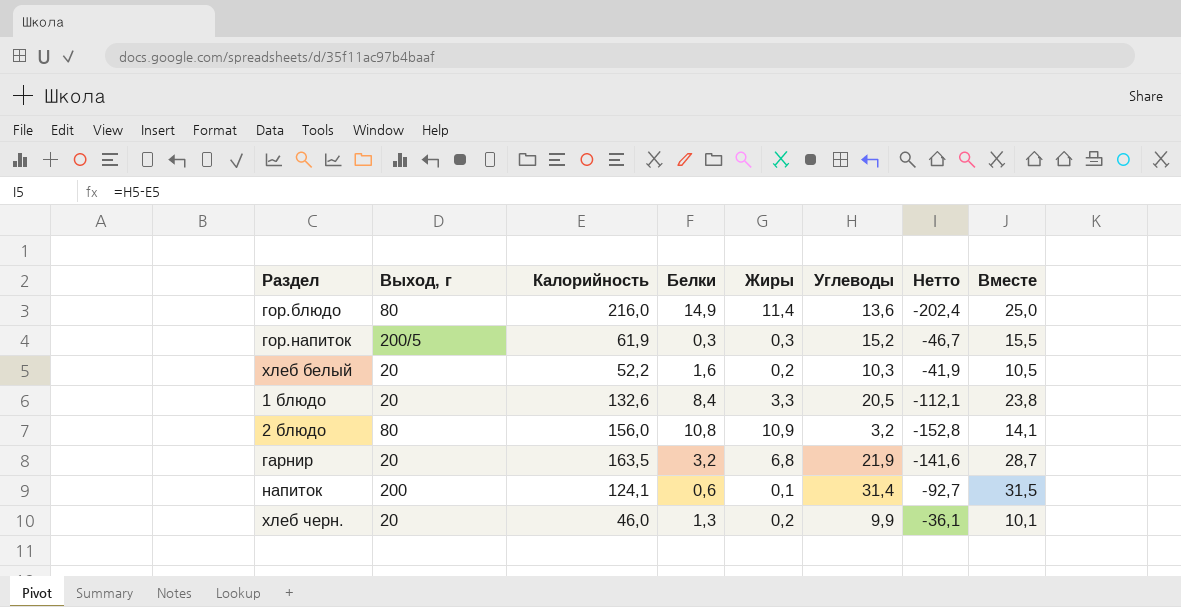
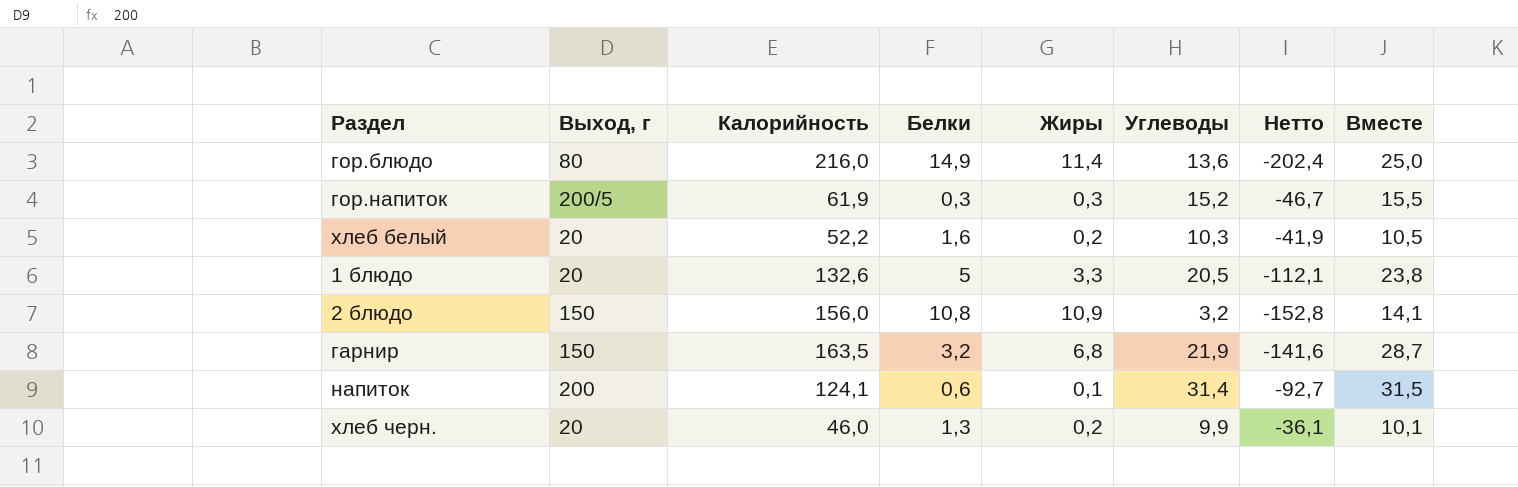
1 блюдо | Белки: 8,4 -> 5
2 блюдо | Выход, г: 80 -> 150
гарнир | Выход, г: 20 -> 150

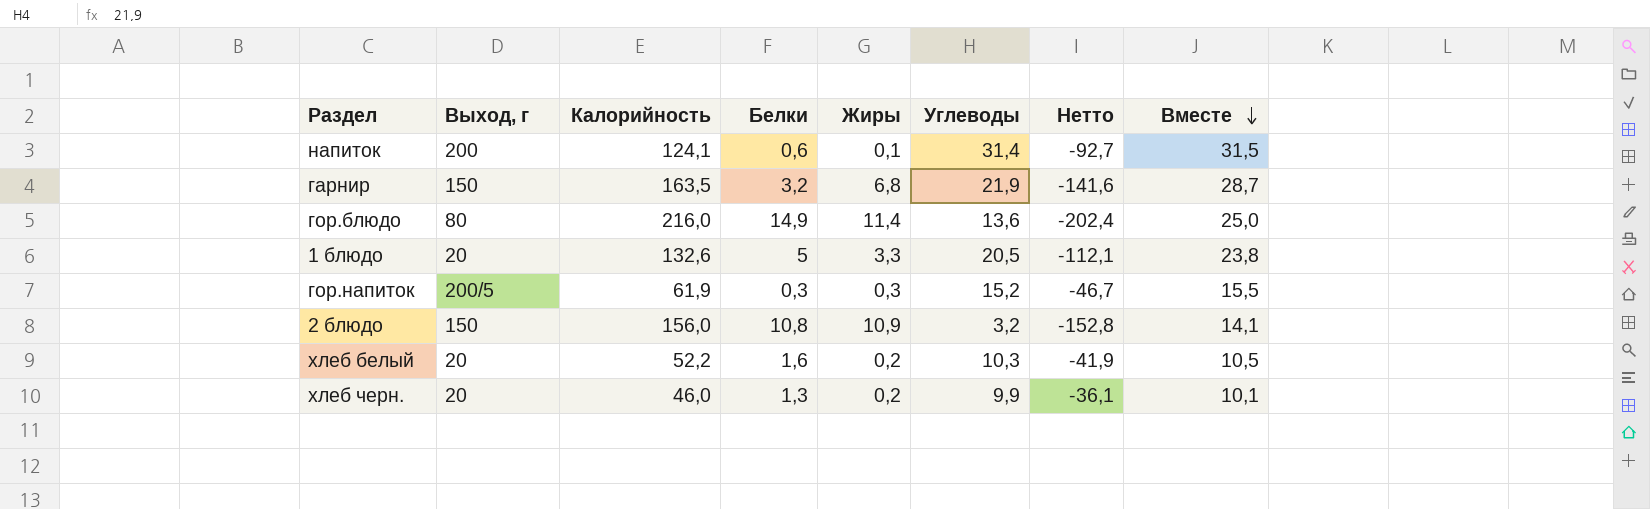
row order: none -> Вместе descending

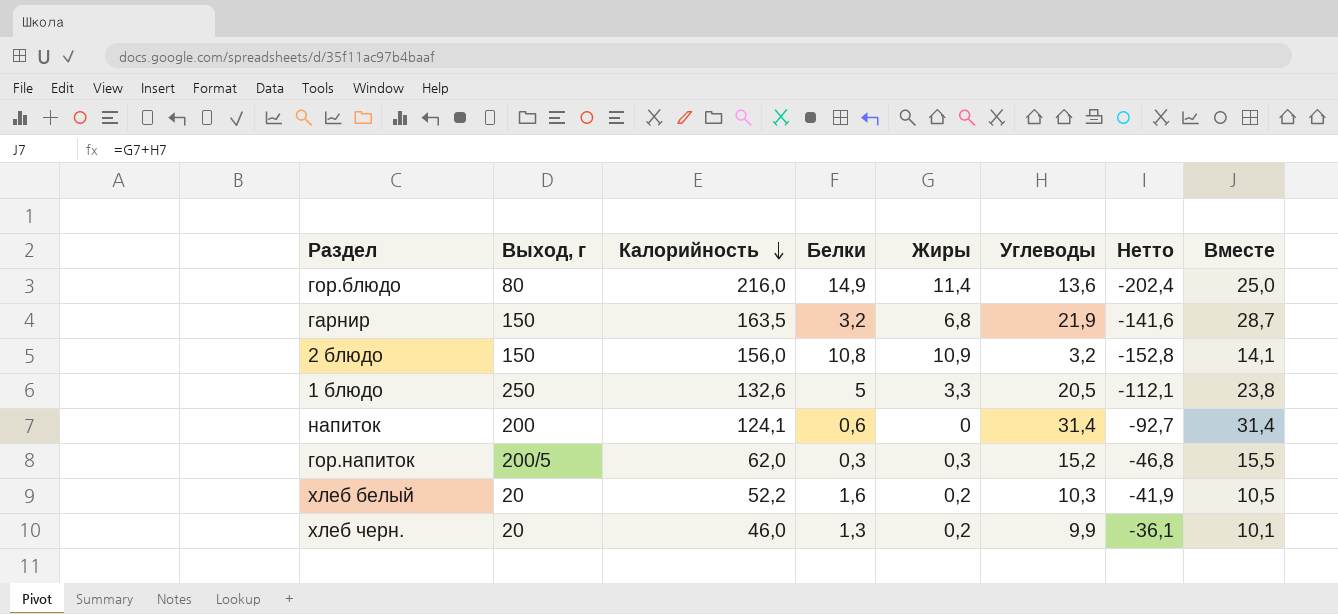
row order: Вместе descending -> Калорийность descending
1 блюдо | Выход, г: 20 -> 250
напиток | Жиры: 0,1 -> 0
напиток | Вместе: 31,5 -> 31,4
гор.напиток | Калорийность: 61,9 -> 62,0
гор.напиток | Нетто: -46,7 -> -46,8

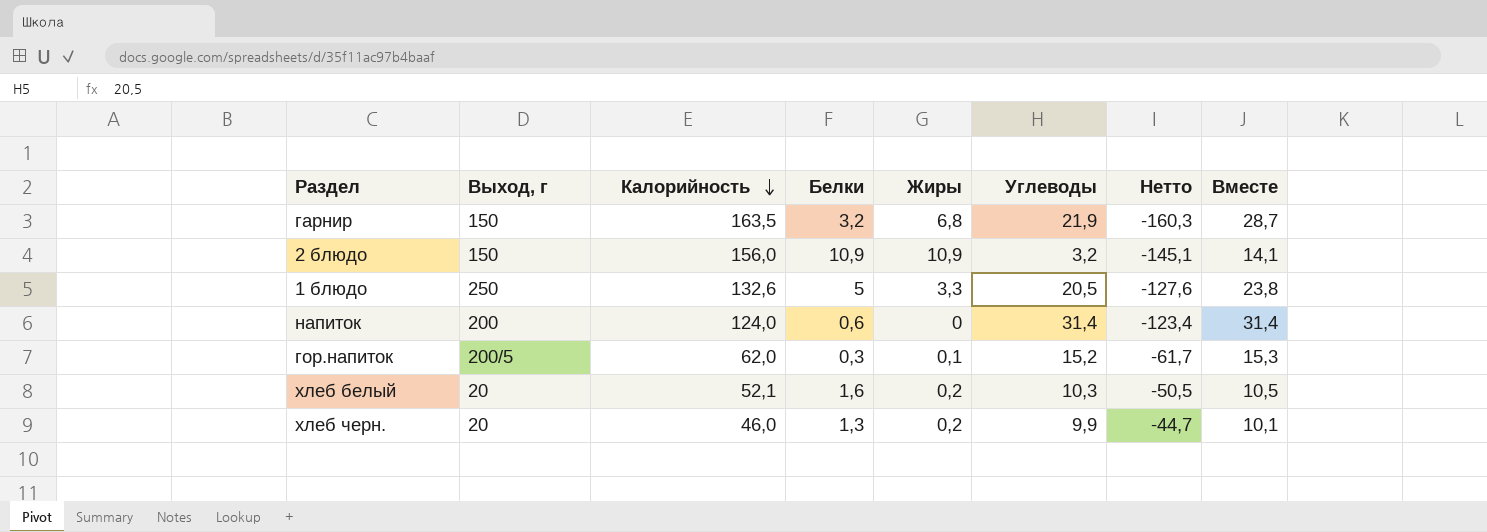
column Нетто | formula: [Углеводы] - [Калорийность] -> [Белки] - [Калорийность]
row гор.блюдо: 80 | 216,0 | 14,9 | 11,4 | 13,6 | -202,4 | 25,0 -> none
2 блюдо | Белки: 10,8 -> 10,9
напиток | Калорийность: 124,1 -> 124,0
гор.напиток | Жиры: 0,3 -> 0,1
гор.напиток | Вместе: 15,5 -> 15,3
хлеб белый | Калорийность: 52,2 -> 52,1

